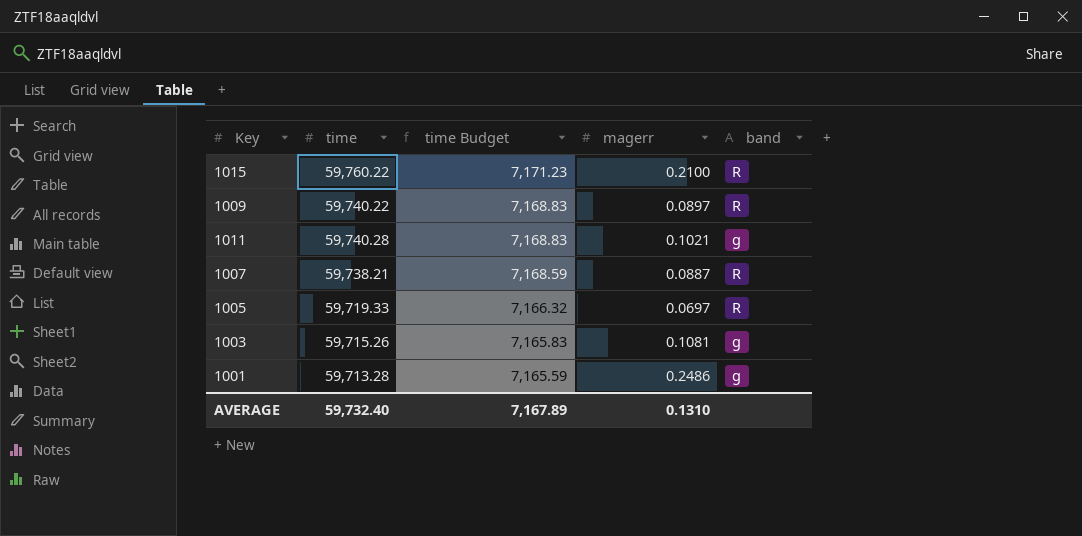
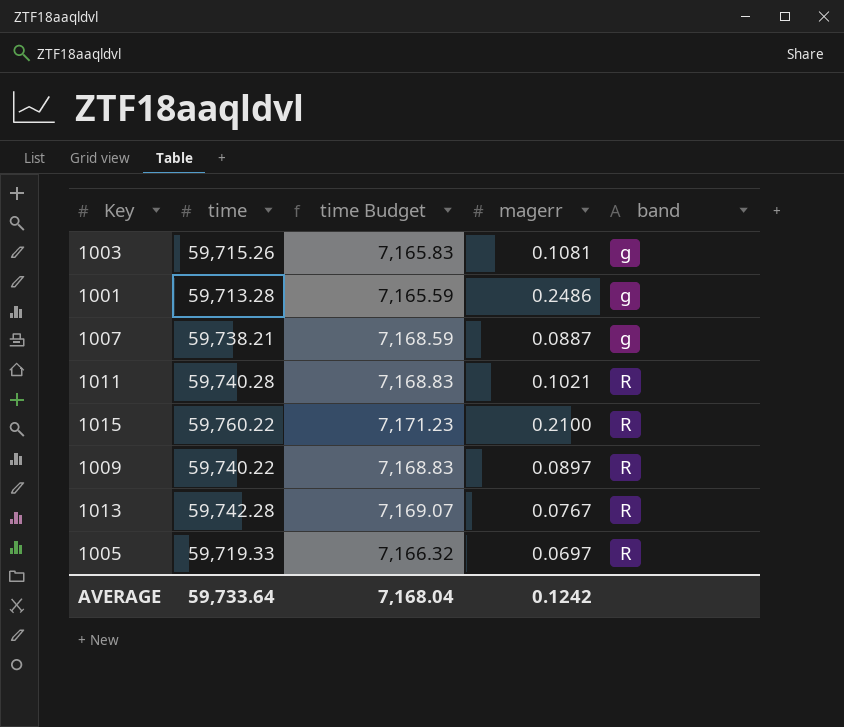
row order: time Budget descending -> band ascending
1007 | band: R -> g
1011 | band: g -> R
row 1013: none -> 59,742.28 | 7,169.07 | 0.0767 | R
AVERAGE | time: 59,732.40 -> 59,733.64
AVERAGE | time Budget: 7,167.89 -> 7,168.04
AVERAGE | magerr: 0.1310 -> 0.1242

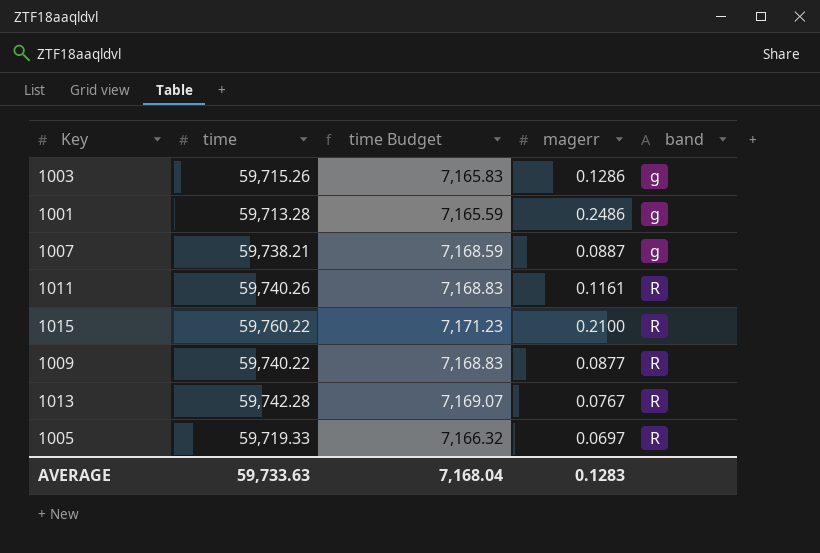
1003 | magerr: 0.1081 -> 0.1286
1011 | time: 59,740.28 -> 59,740.26
1011 | magerr: 0.1021 -> 0.1161
1009 | magerr: 0.0897 -> 0.0877
AVERAGE | time: 59,733.64 -> 59,733.63
AVERAGE | magerr: 0.1242 -> 0.1283

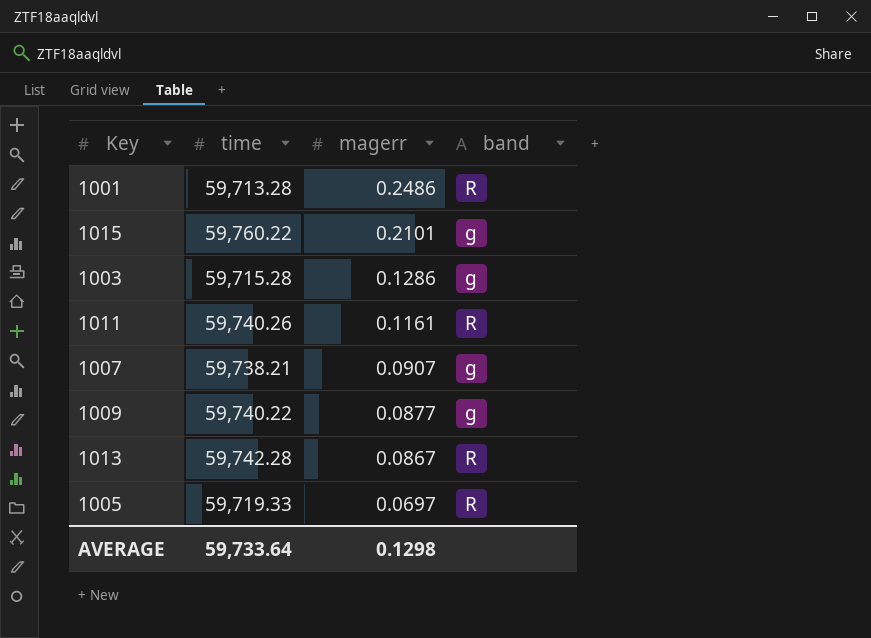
row order: band ascending -> magerr descending
column time Budget | formula: [time] * 0.12 -> none
1001 | band: g -> R
1015 | magerr: 0.2100 -> 0.2101
1015 | band: R -> g
1003 | time: 59,715.26 -> 59,715.28
1007 | magerr: 0.0887 -> 0.0907
1009 | band: R -> g
1013 | magerr: 0.0767 -> 0.0867
AVERAGE | time: 59,733.63 -> 59,733.64
AVERAGE | magerr: 0.1283 -> 0.1298

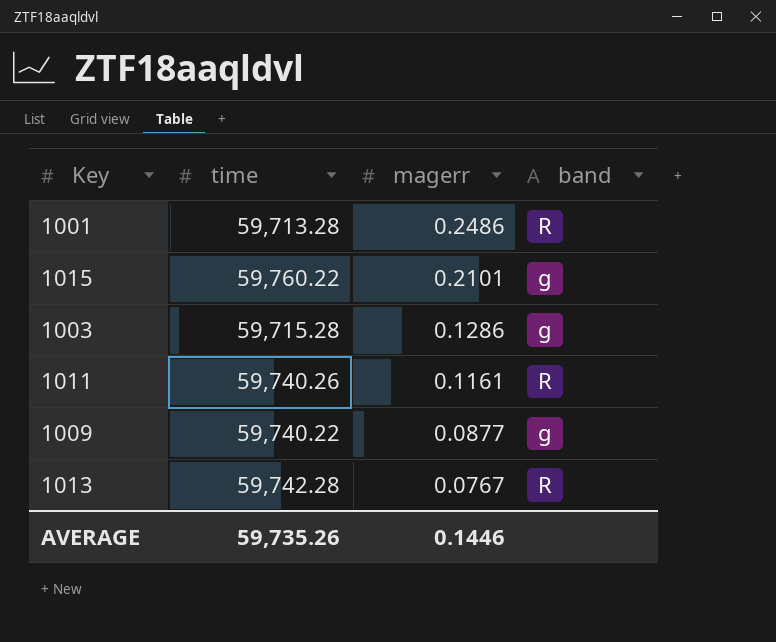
row 1007: 59,738.21 | 0.0907 | g -> none
row 1005: 59,719.33 | 0.0697 | R -> none
1013 | magerr: 0.0867 -> 0.0767
AVERAGE | time: 59,733.64 -> 59,735.26
AVERAGE | magerr: 0.1298 -> 0.1446

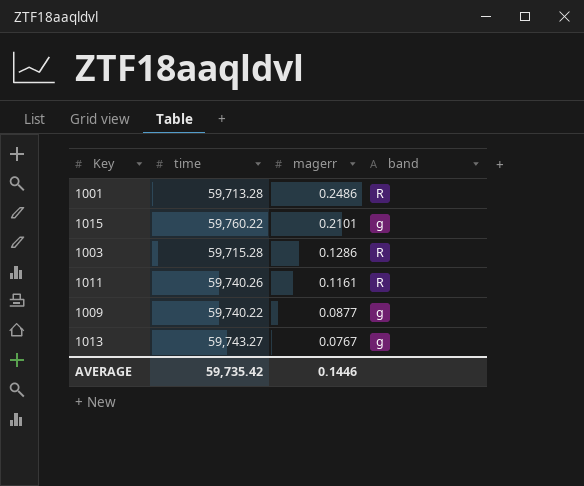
1003 | band: g -> R
1013 | time: 59,742.28 -> 59,743.27
1013 | band: R -> g
AVERAGE | time: 59,735.26 -> 59,735.42

